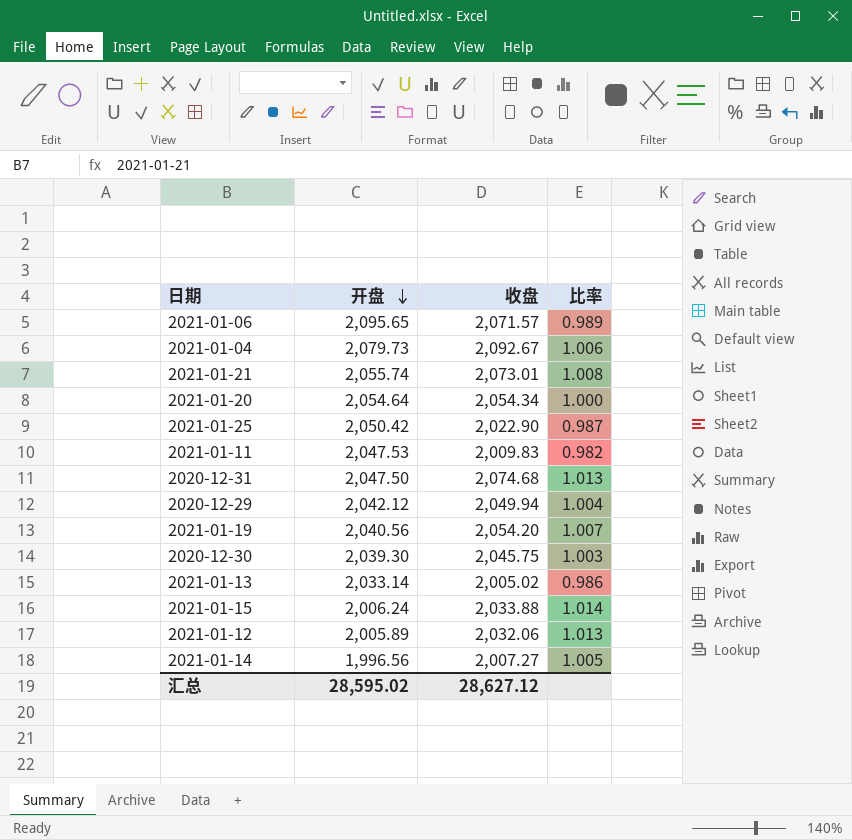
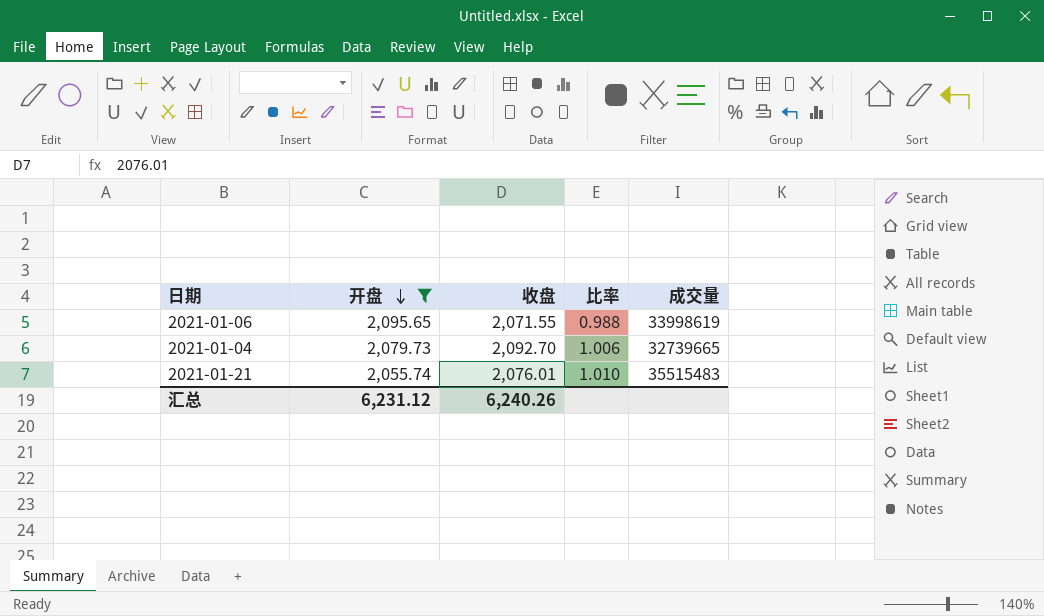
filter: none -> 开盘 >= 2,055.74
column 成交量 | position: none -> 5
2021-01-06 | 收盘: 2,071.57 -> 2,071.55
2021-01-06 | 比率: 0.989 -> 0.988
2021-01-04 | 收盘: 2,092.67 -> 2,092.70
2021-01-21 | 收盘: 2,073.01 -> 2,076.01
2021-01-21 | 比率: 1.008 -> 1.010
汇总 | 开盘: 28,595.02 -> 6,231.12
汇总 | 收盘: 28,627.12 -> 6,240.26

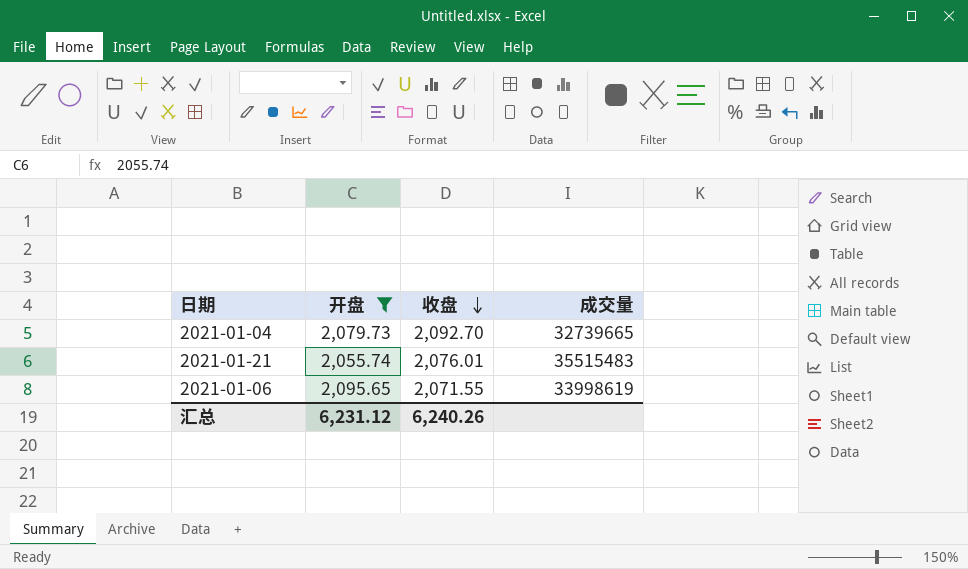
row order: 开盘 descending -> 收盘 descending
column 比率 | formula: [收盘] / [开盘] -> none

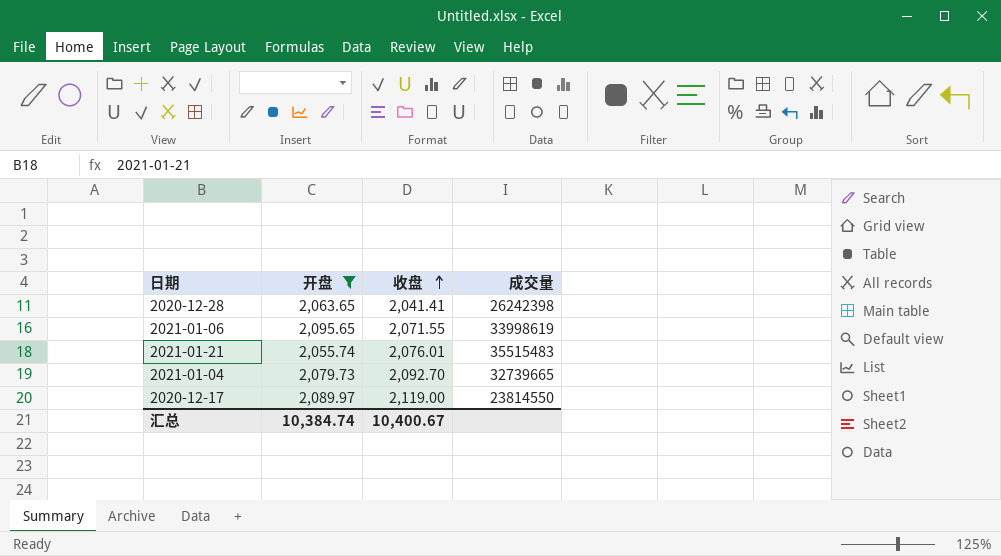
row order: 收盘 descending -> 收盘 ascending
row 2020-12-28: none -> 2,063.65 | 2,041.41 | 26242398
row 2020-12-17: none -> 2,089.97 | 2,119.00 | 23814550
汇总 | 开盘: 6,231.12 -> 10,384.74
汇总 | 收盘: 6,240.26 -> 10,400.67

